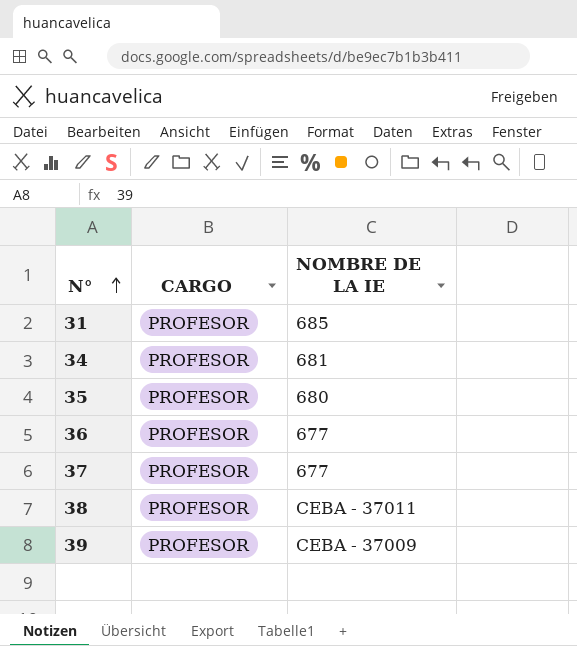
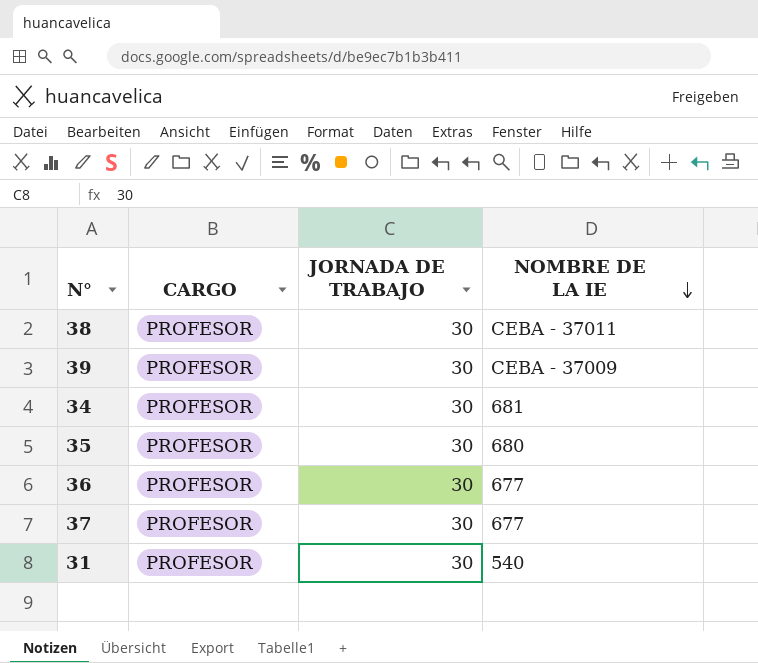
row order: N° ascending -> NOMBRE DE LA IE descending
column JORNADA DE TRABAJO | position: none -> 3
31 | NOMBRE DE LA IE: 685 -> 540

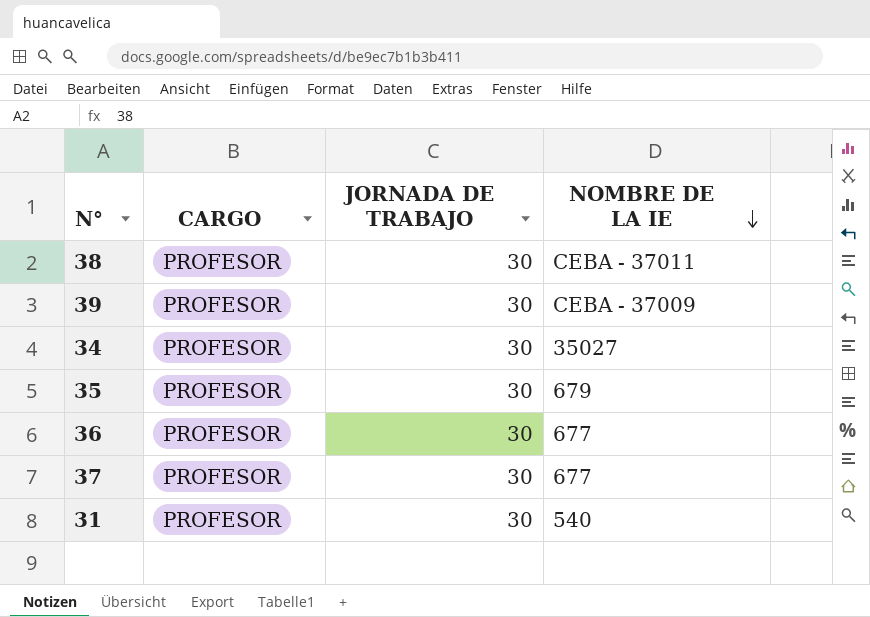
34 | NOMBRE DE LA IE: 681 -> 35027
35 | NOMBRE DE LA IE: 680 -> 679

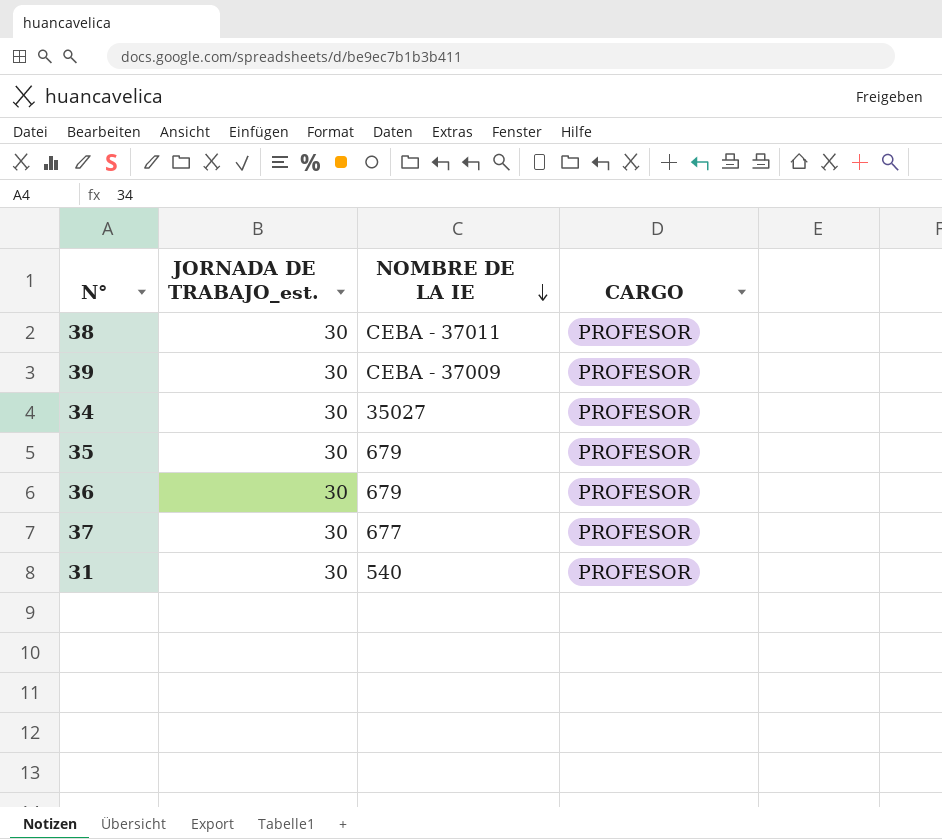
column name: JORNADA DE TRABAJO -> JORNADA DE TRABAJO_est.
column CARGO | position: 2 -> 4
36 | NOMBRE DE LA IE: 677 -> 679

